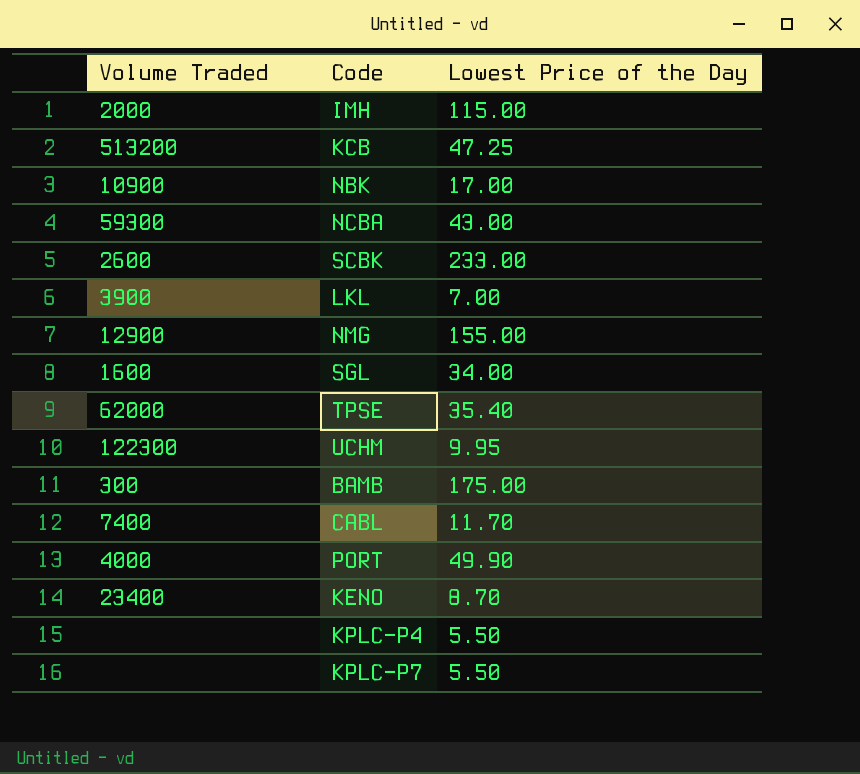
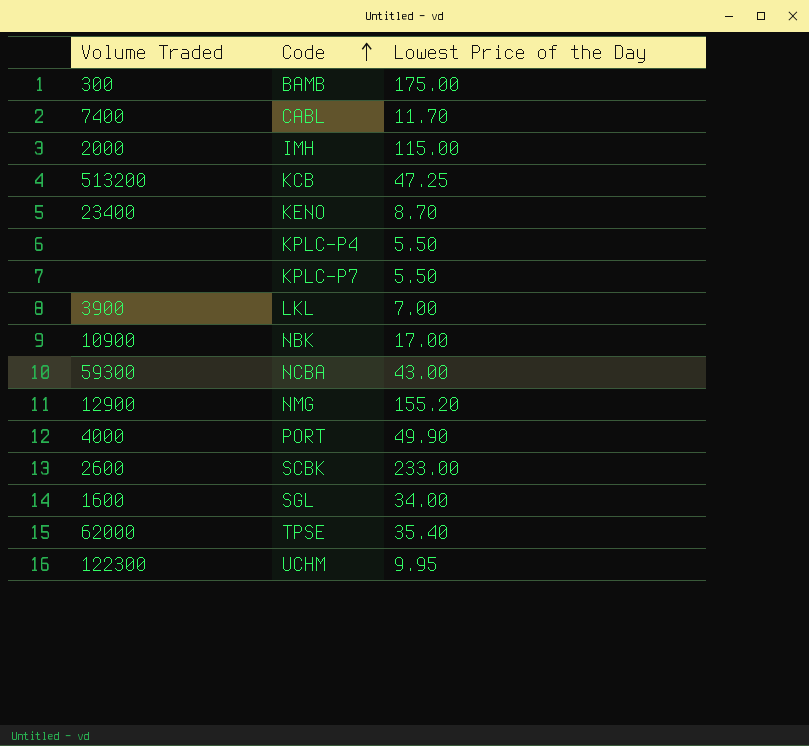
row order: none -> Code ascending
NMG | Lowest Price of the Day: 155.00 -> 155.20

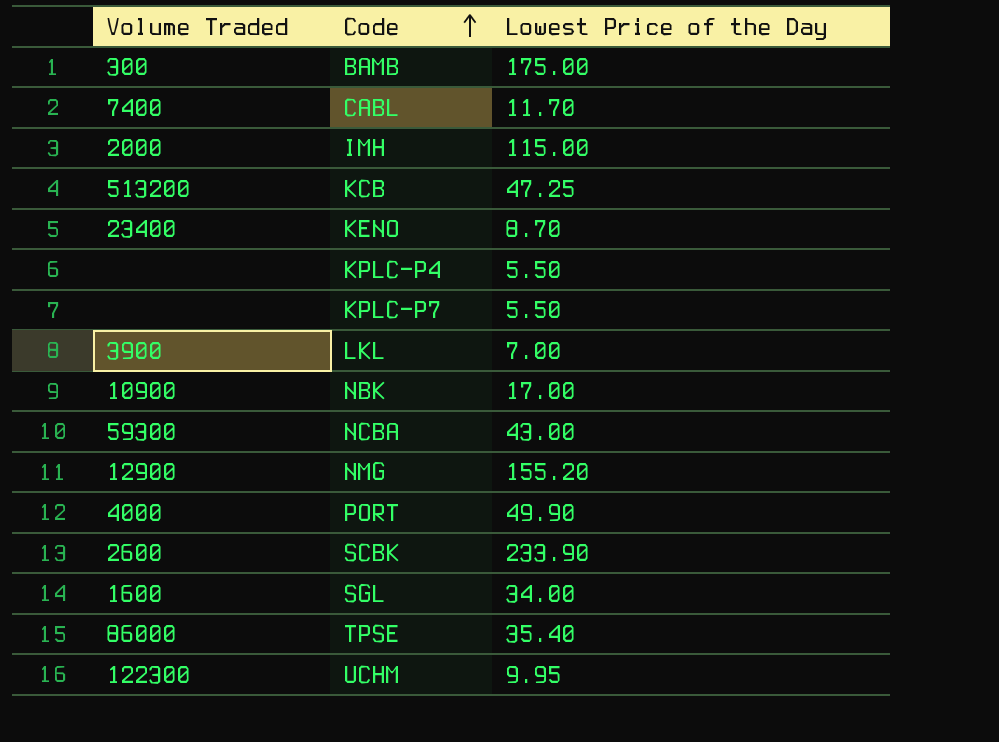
SCBK | Lowest Price of the Day: 233.00 -> 233.90
TPSE | Volume Traded: 62000 -> 86000

